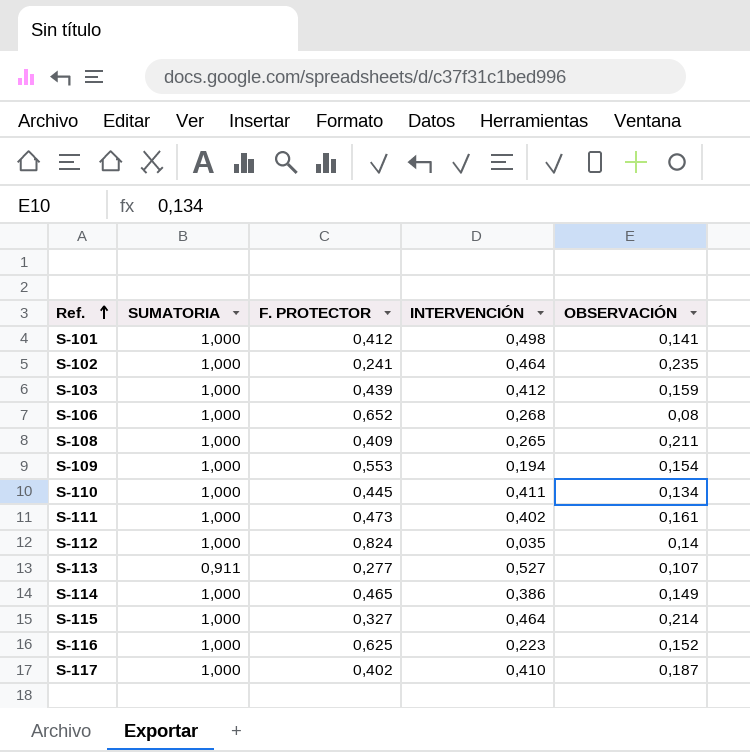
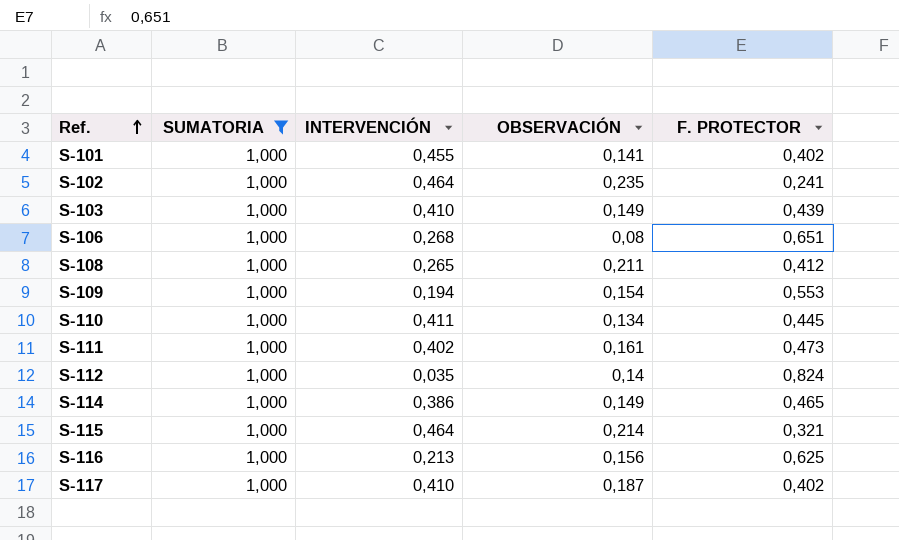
filter: none -> SUMATORIA = 1,000
column F. PROTECTOR | position: 3 -> 5
S-101 | INTERVENCIÓN: 0,498 -> 0,455
S-101 | F. PROTECTOR: 0,412 -> 0,402
S-103 | INTERVENCIÓN: 0,412 -> 0,410
S-103 | OBSERVACIÓN: 0,159 -> 0,149
S-106 | F. PROTECTOR: 0,652 -> 0,651
S-108 | F. PROTECTOR: 0,409 -> 0,412
S-115 | F. PROTECTOR: 0,327 -> 0,321
S-116 | INTERVENCIÓN: 0,223 -> 0,213
S-116 | OBSERVACIÓN: 0,152 -> 0,156

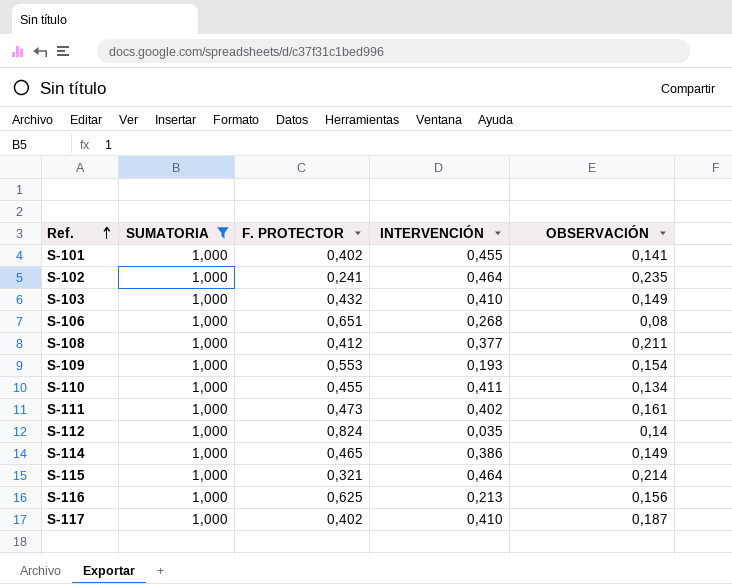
column F. PROTECTOR | position: 5 -> 3
S-103 | F. PROTECTOR: 0,439 -> 0,432
S-108 | INTERVENCIÓN: 0,265 -> 0,377
S-109 | INTERVENCIÓN: 0,194 -> 0,193
S-110 | F. PROTECTOR: 0,445 -> 0,455

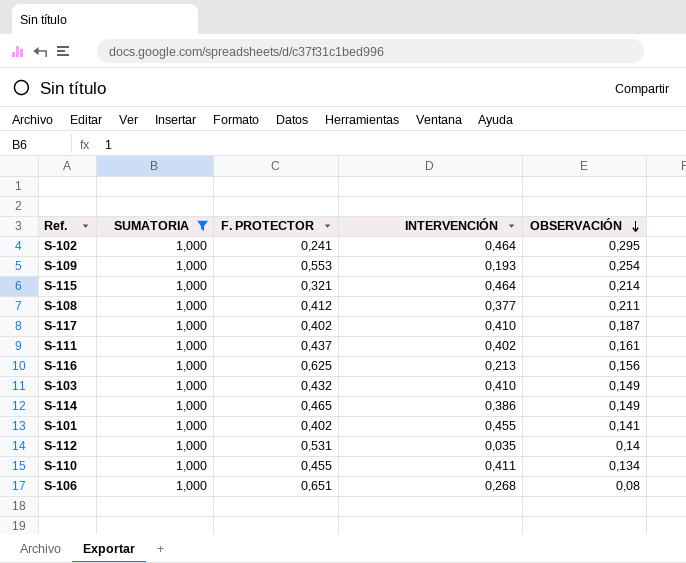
row order: Ref. ascending -> OBSERVACIÓN descending
S-102 | OBSERVACIÓN: 0,235 -> 0,295
S-109 | OBSERVACIÓN: 0,154 -> 0,254
S-111 | F. PROTECTOR: 0,473 -> 0,437
S-112 | F. PROTECTOR: 0,824 -> 0,531

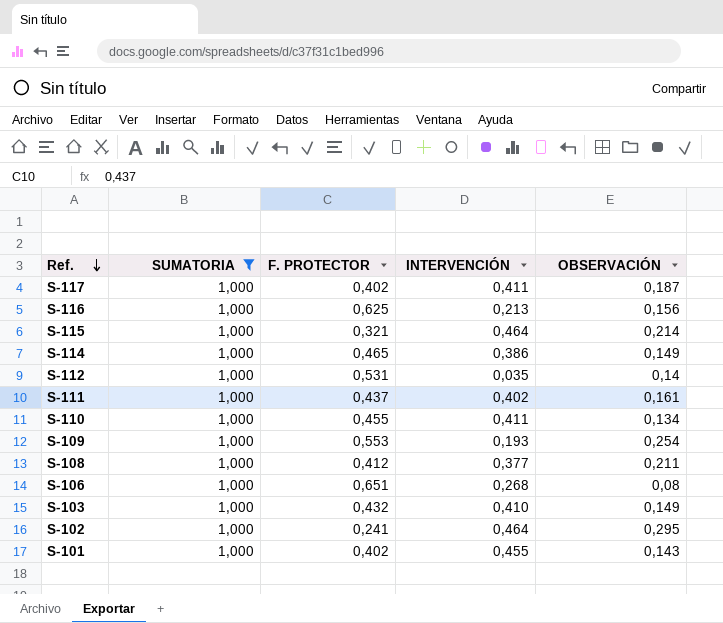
row order: OBSERVACIÓN descending -> Ref. descending
S-117 | INTERVENCIÓN: 0,410 -> 0,411
S-101 | OBSERVACIÓN: 0,141 -> 0,143

